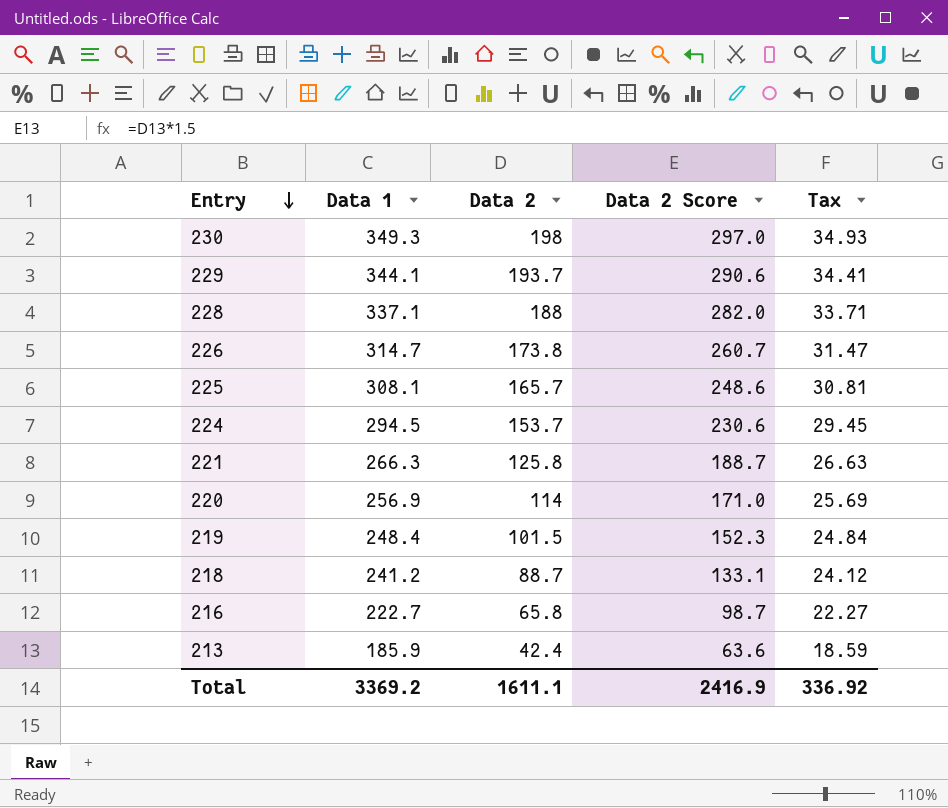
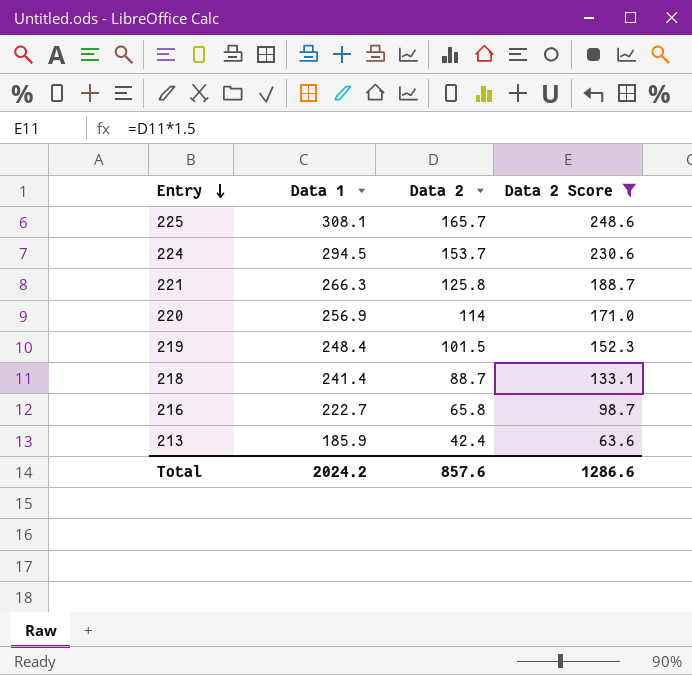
filter: none -> Data 2 Score <= 248.6
column Tax | formula: [Data 1] * 0.1 -> none
218 | Data 1: 241.2 -> 241.4
Total | Data 1: 3369.2 -> 2024.2
Total | Data 2: 1611.1 -> 857.6
Total | Data 2 Score: 2416.9 -> 1286.6

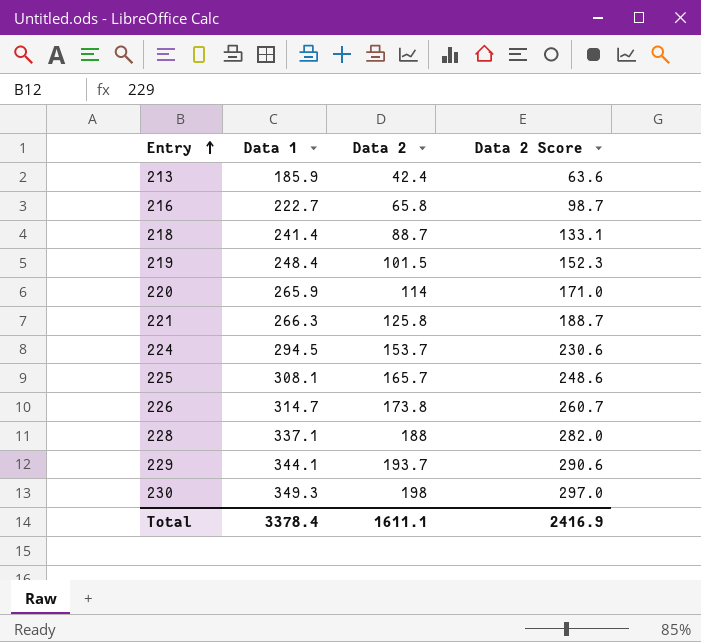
filter: Data 2 Score <= 248.6 -> none
row order: Entry descending -> Entry ascending
220 | Data 1: 256.9 -> 265.9
Total | Data 1: 2024.2 -> 3378.4
Total | Data 2: 857.6 -> 1611.1
Total | Data 2 Score: 1286.6 -> 2416.9

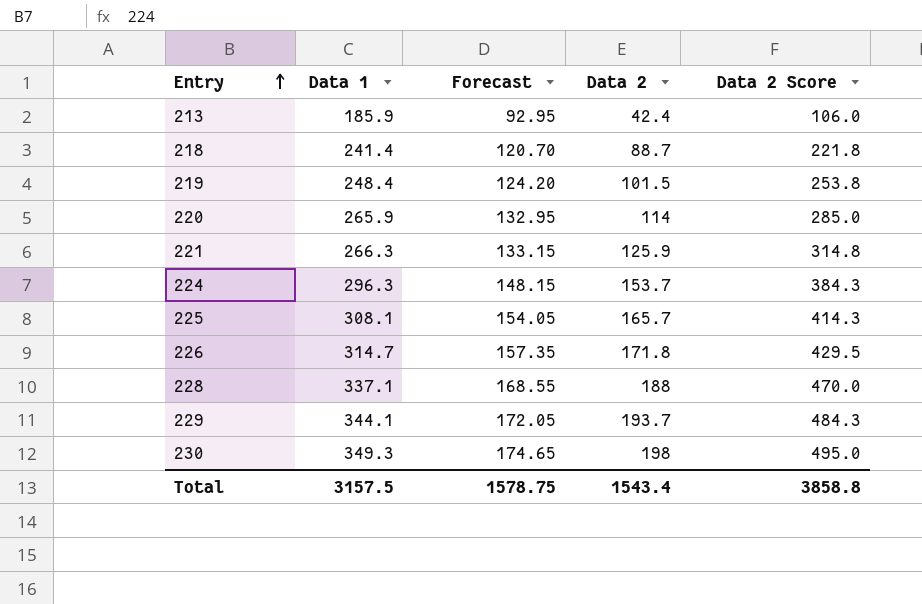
column Forecast | formula: none -> [Data 1] * 0.5
column Data 2 Score | formula: [Data 2] * 1.5 -> [Data 2] * 2.5
row 216: 222.7 | 65.8 | 98.7 -> none
221 | Data 2: 125.8 -> 125.9
224 | Data 1: 294.5 -> 296.3
226 | Data 2: 173.8 -> 171.8
Total | Data 1: 3378.4 -> 3157.5
Total | Data 2: 1611.1 -> 1543.4
Total | Data 2 Score: 2416.9 -> 3858.8

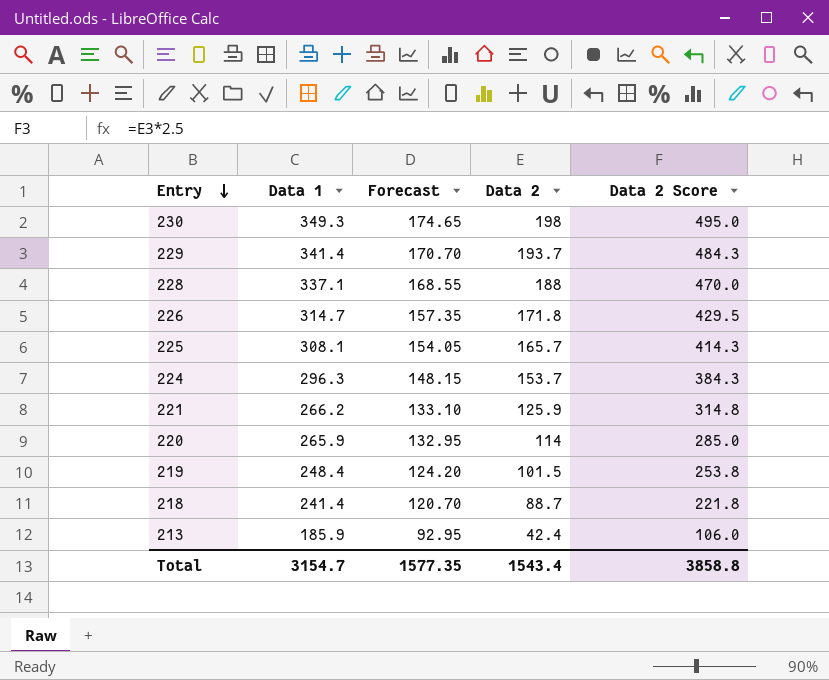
row order: Entry ascending -> Entry descending
229 | Data 1: 344.1 -> 341.4
229 | Forecast: 172.05 -> 170.70
221 | Data 1: 266.3 -> 266.2
221 | Forecast: 133.15 -> 133.10
Total | Data 1: 3157.5 -> 3154.7
Total | Forecast: 1578.75 -> 1577.35

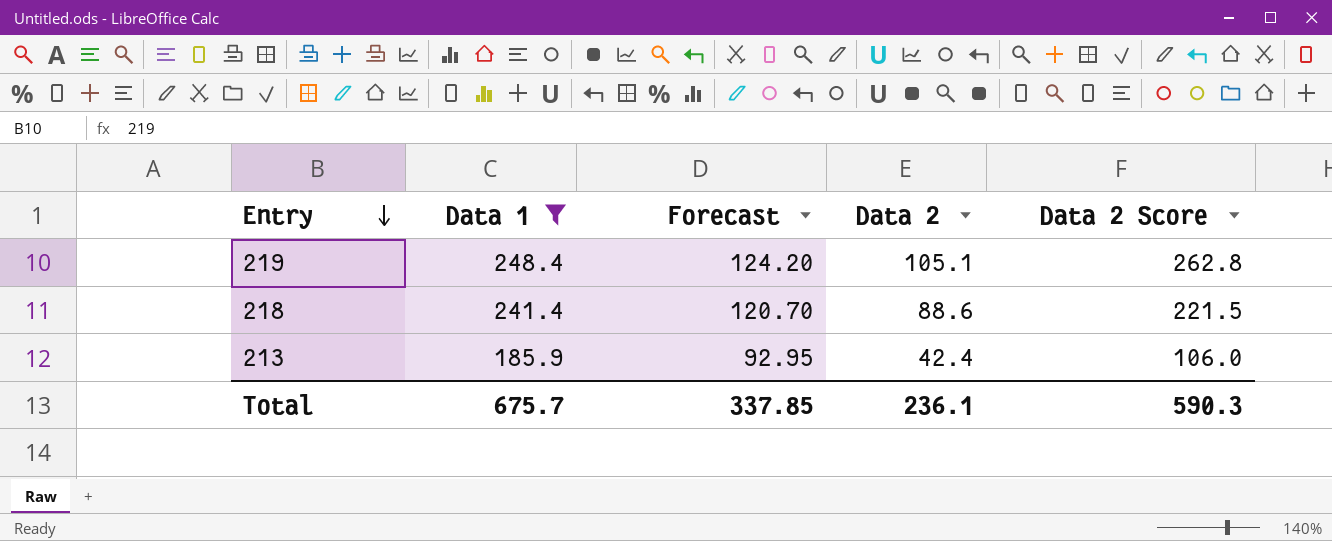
filter: none -> Data 1 <= 248.4
219 | Data 2: 101.5 -> 105.1
219 | Data 2 Score: 253.8 -> 262.8
218 | Data 2: 88.7 -> 88.6
218 | Data 2 Score: 221.8 -> 221.5
Total | Data 1: 3154.7 -> 675.7
Total | Forecast: 1577.35 -> 337.85
Total | Data 2: 1543.4 -> 236.1
Total | Data 2 Score: 3858.8 -> 590.3

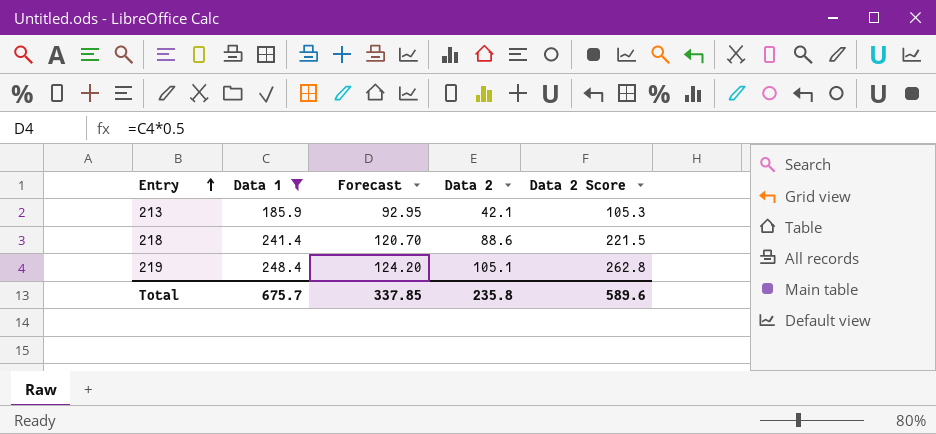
row order: Entry descending -> Entry ascending
213 | Data 2: 42.4 -> 42.1
213 | Data 2 Score: 106.0 -> 105.3
Total | Data 2: 236.1 -> 235.8
Total | Data 2 Score: 590.3 -> 589.6

